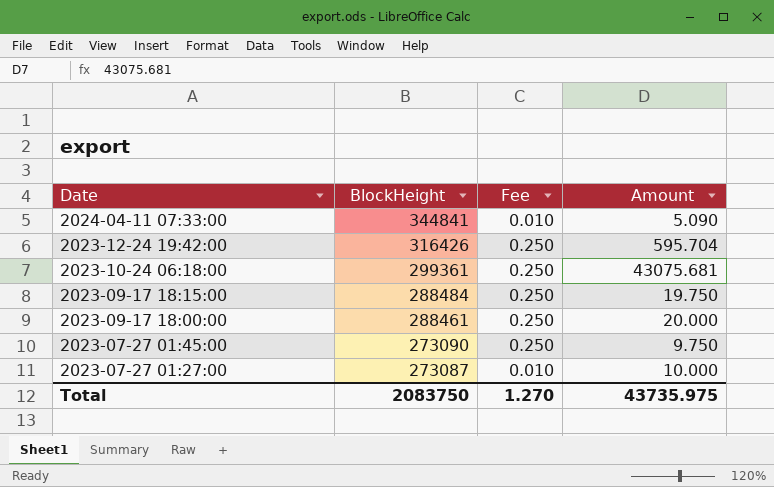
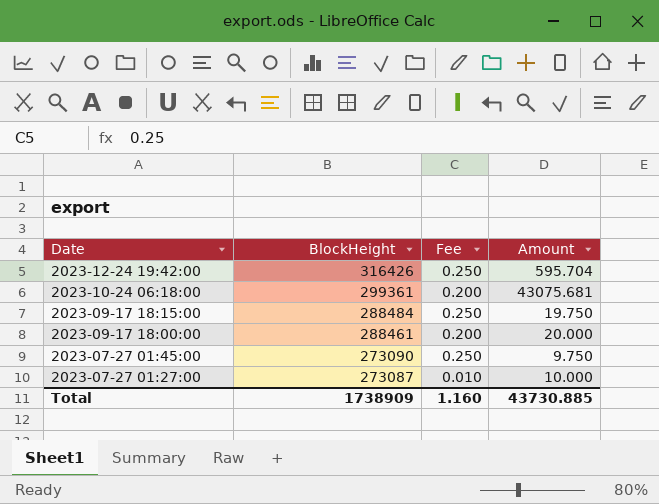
row 2024-04-11 07:33:00: 344841 | 0.010 | 5.090 -> none
2023-10-24 06:18:00 | Fee: 0.250 -> 0.200
2023-09-17 18:00:00 | Fee: 0.250 -> 0.200
Total | BlockHeight: 2083750 -> 1738909
Total | Fee: 1.270 -> 1.160
Total | Amount: 43735.975 -> 43730.885

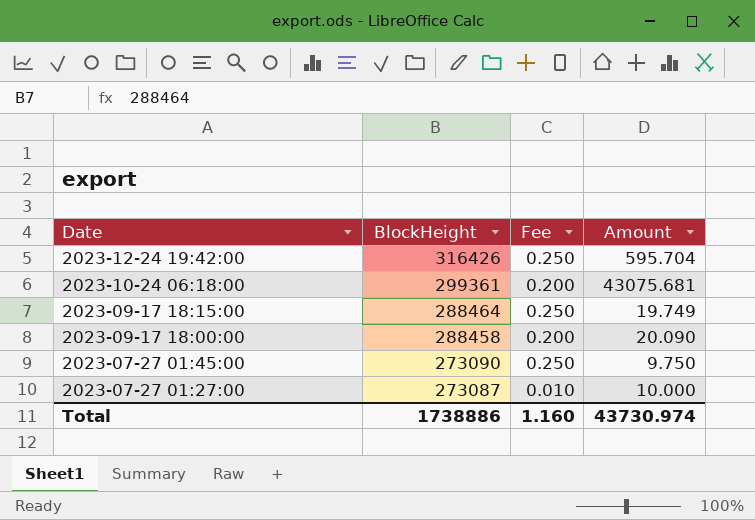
2023-09-17 18:15:00 | BlockHeight: 288484 -> 288464
2023-09-17 18:15:00 | Amount: 19.750 -> 19.749
2023-09-17 18:00:00 | BlockHeight: 288461 -> 288458
2023-09-17 18:00:00 | Amount: 20.000 -> 20.090
Total | BlockHeight: 1738909 -> 1738886
Total | Amount: 43730.885 -> 43730.974

